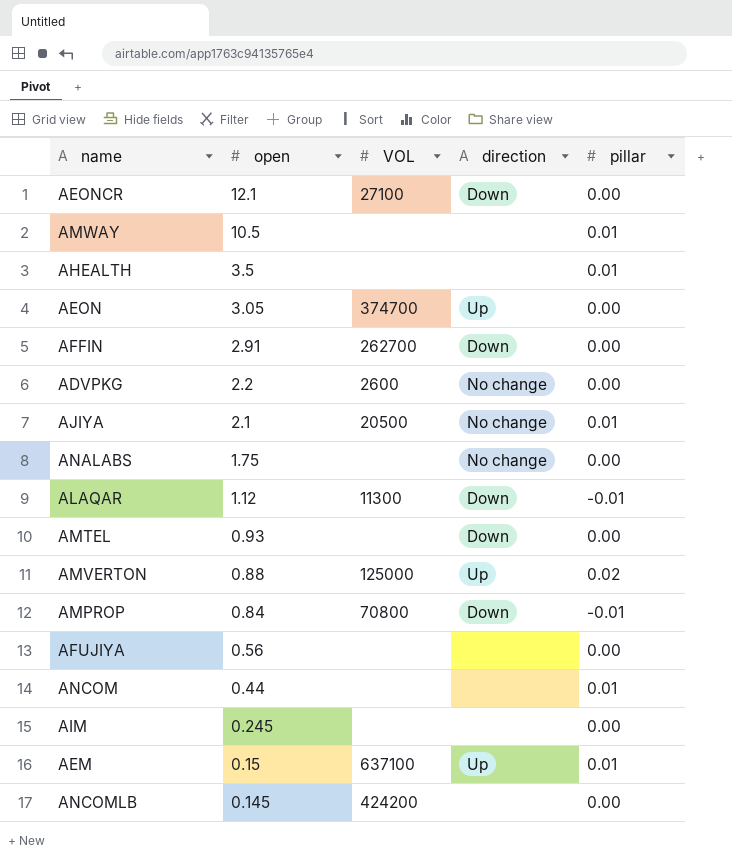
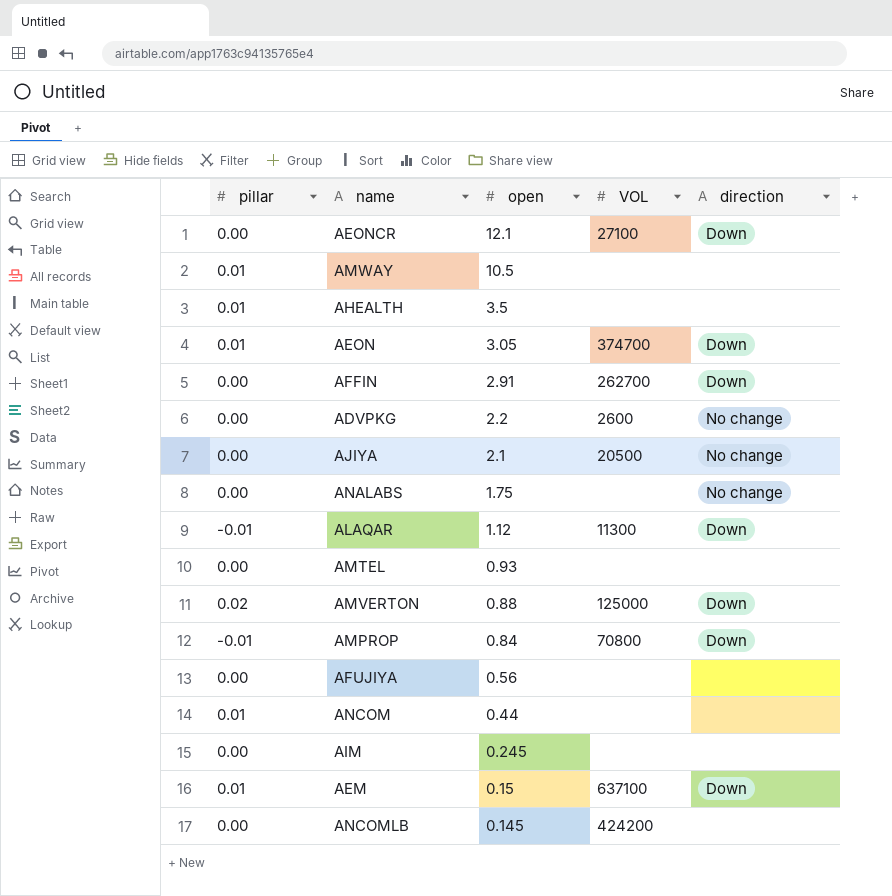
column pillar | position: 5 -> 1
AEON | pillar: 0.00 -> 0.01
AEON | direction: Up -> Down
AJIYA | pillar: 0.01 -> 0.00
AMTEL | direction: Down -> none
AMVERTON | direction: Up -> Down
AEM | direction: Up -> Down

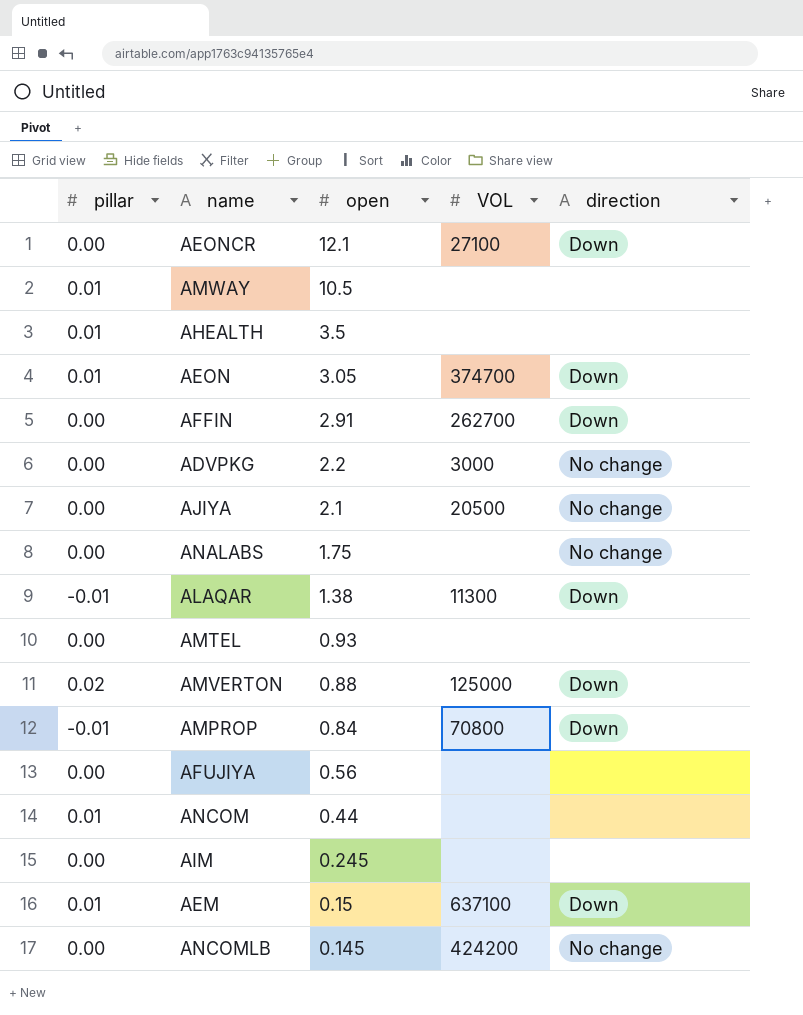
ADVPKG | VOL: 2600 -> 3000
ALAQAR | open: 1.12 -> 1.38
ANCOMLB | direction: none -> No change

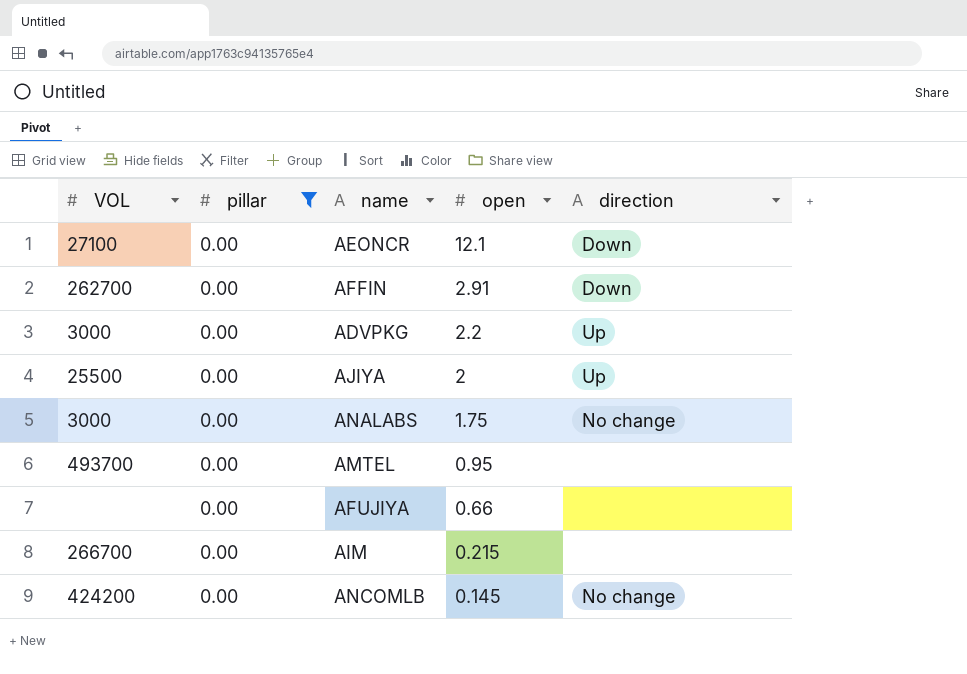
filter: none -> pillar = 0.00
column VOL | position: 4 -> 1
ADVPKG | direction: No change -> Up
AJIYA | VOL: 20500 -> 25500
AJIYA | open: 2.1 -> 2
AJIYA | direction: No change -> Up
ANALABS | VOL: none -> 3000
AMTEL | VOL: none -> 493700
AMTEL | open: 0.93 -> 0.95
AFUJIYA | open: 0.56 -> 0.66
AIM | VOL: none -> 266700
AIM | open: 0.245 -> 0.215

